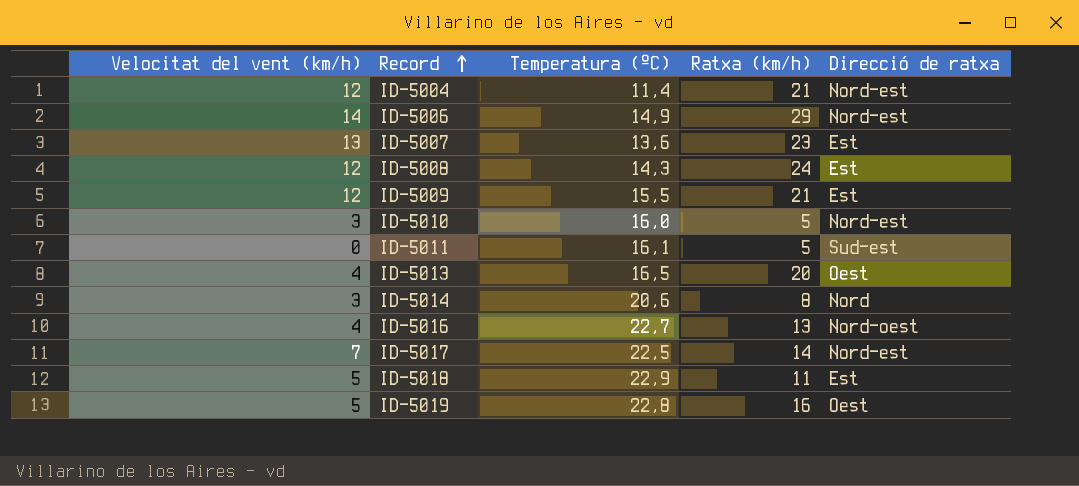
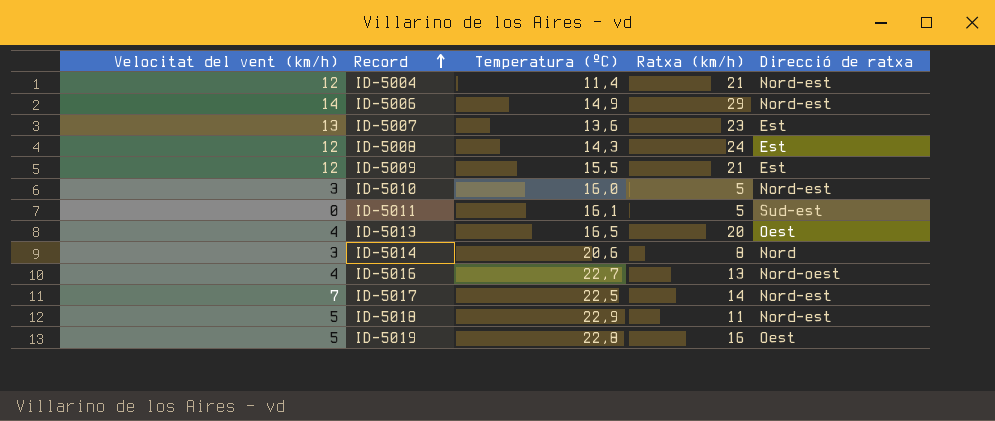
ID-5018 | Direcció de ratxa: Est -> Nord-est

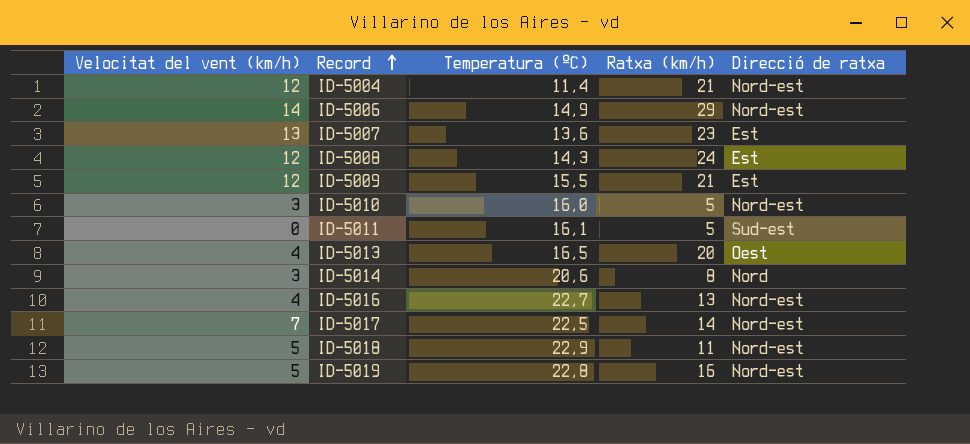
ID-5016 | Direcció de ratxa: Nord-oest -> Nord-est
ID-5019 | Direcció de ratxa: Oest -> Nord-est

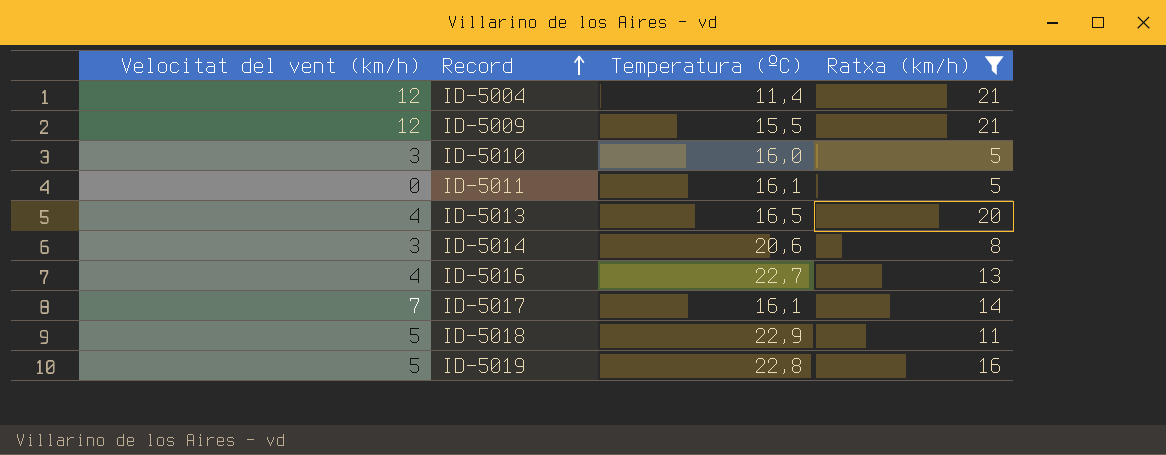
filter: none -> Ratxa (km/h) <= 21
column Direcció de ratxa | position: 5 -> none
ID-5017 | Temperatura (ºC): 22,5 -> 16,1

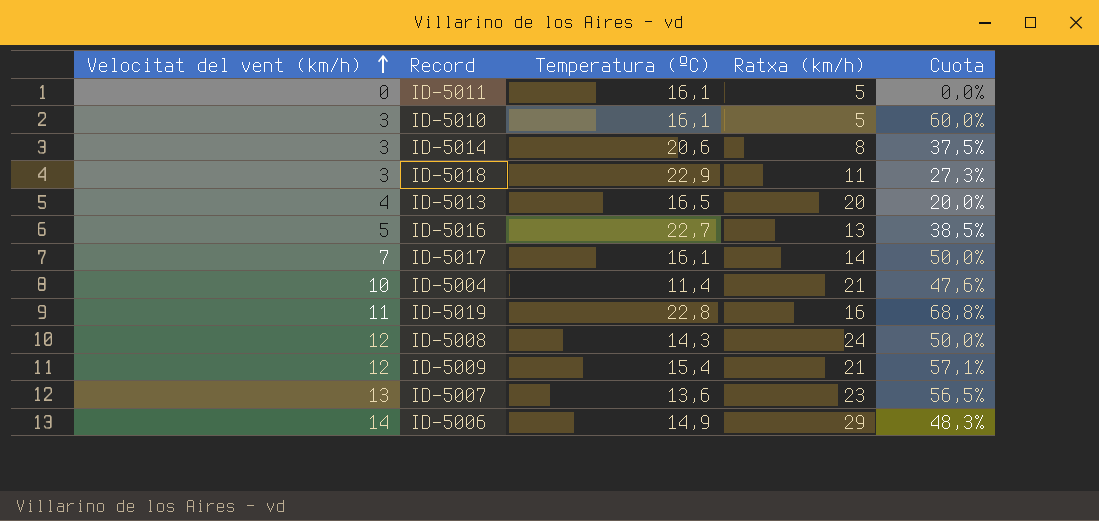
filter: Ratxa (km/h) <= 21 -> none
row order: Record ascending -> Velocitat del vent (km/h) ascending
column Cuota | formula: none -> [Velocitat del vent (km/h)] / [Ratxa (km/h)]
ID-5010 | Temperatura (ºC): 16,0 -> 16,1
ID-5018 | Velocitat del vent (km/h): 5 -> 3
ID-5016 | Velocitat del vent (km/h): 4 -> 5
ID-5004 | Velocitat del vent (km/h): 12 -> 10
ID-5019 | Velocitat del vent (km/h): 5 -> 11
ID-5009 | Temperatura (ºC): 15,5 -> 15,4

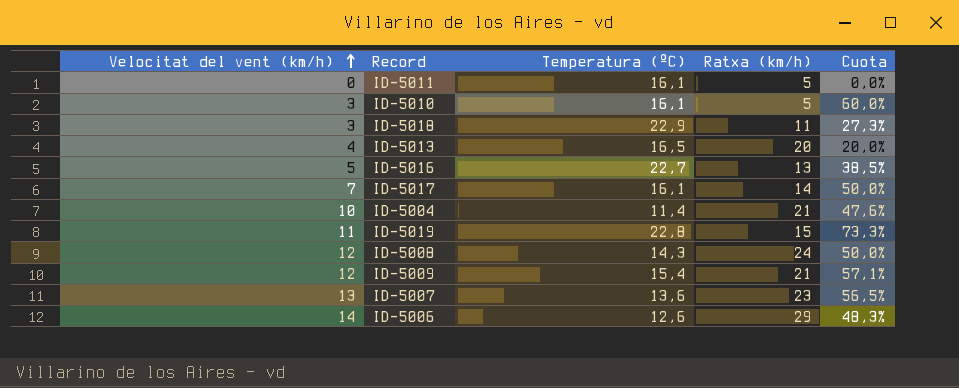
row ID-5014: 3 | 20,6 | 8 | 37,5% -> none
ID-5019 | Ratxa (km/h): 16 -> 15
ID-5019 | Cuota: 68,8% -> 73,3%
ID-5006 | Temperatura (ºC): 14,9 -> 12,6

